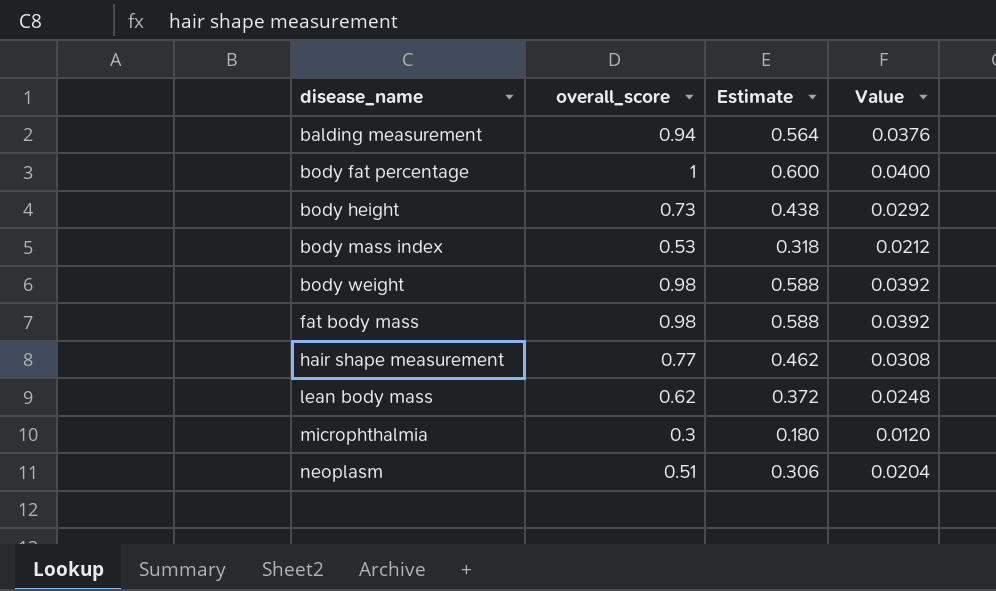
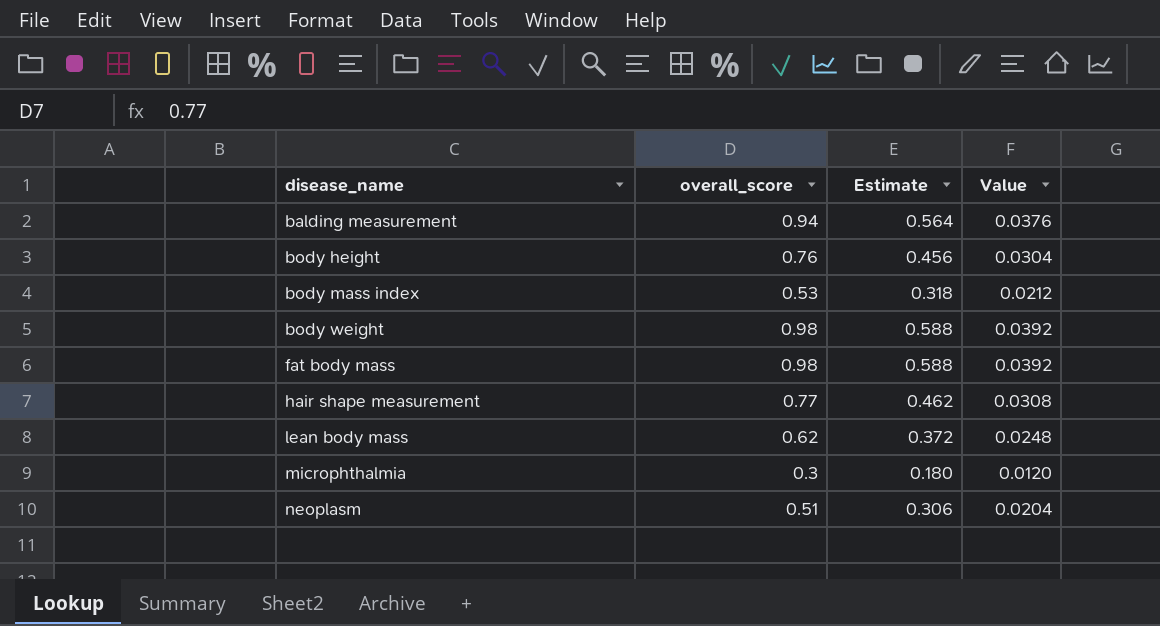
row body fat percentage: 1 | 0.600 | 0.0400 -> none
body height | overall_score: 0.73 -> 0.76
body height | Estimate: 0.438 -> 0.456
body height | Value: 0.0292 -> 0.0304

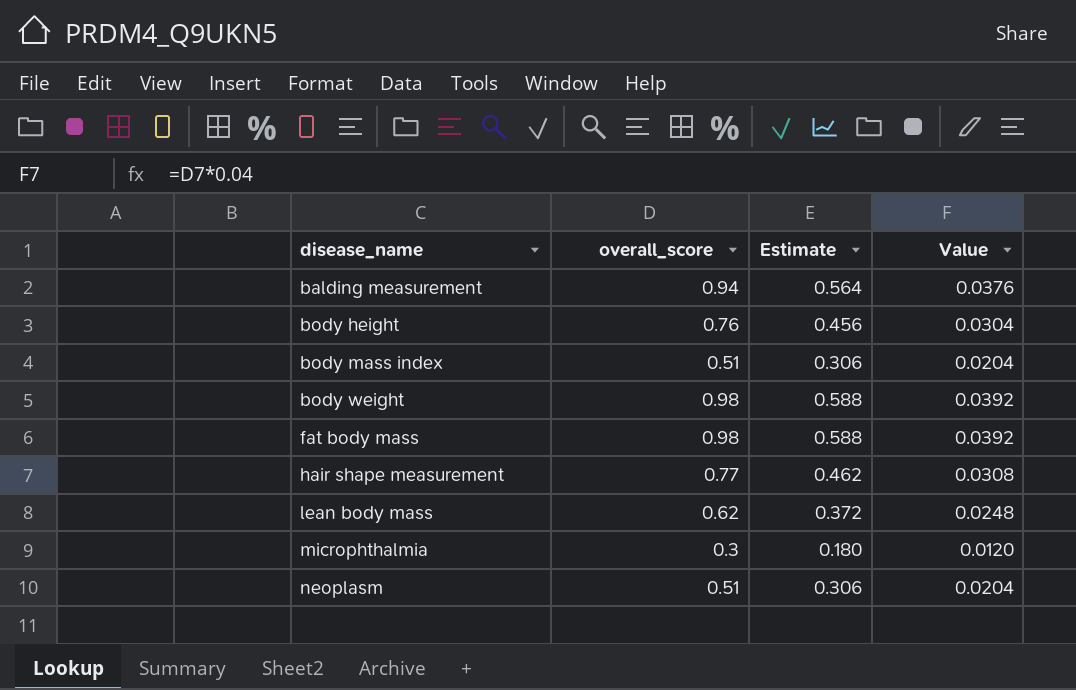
body mass index | overall_score: 0.53 -> 0.51
body mass index | Estimate: 0.318 -> 0.306
body mass index | Value: 0.0212 -> 0.0204

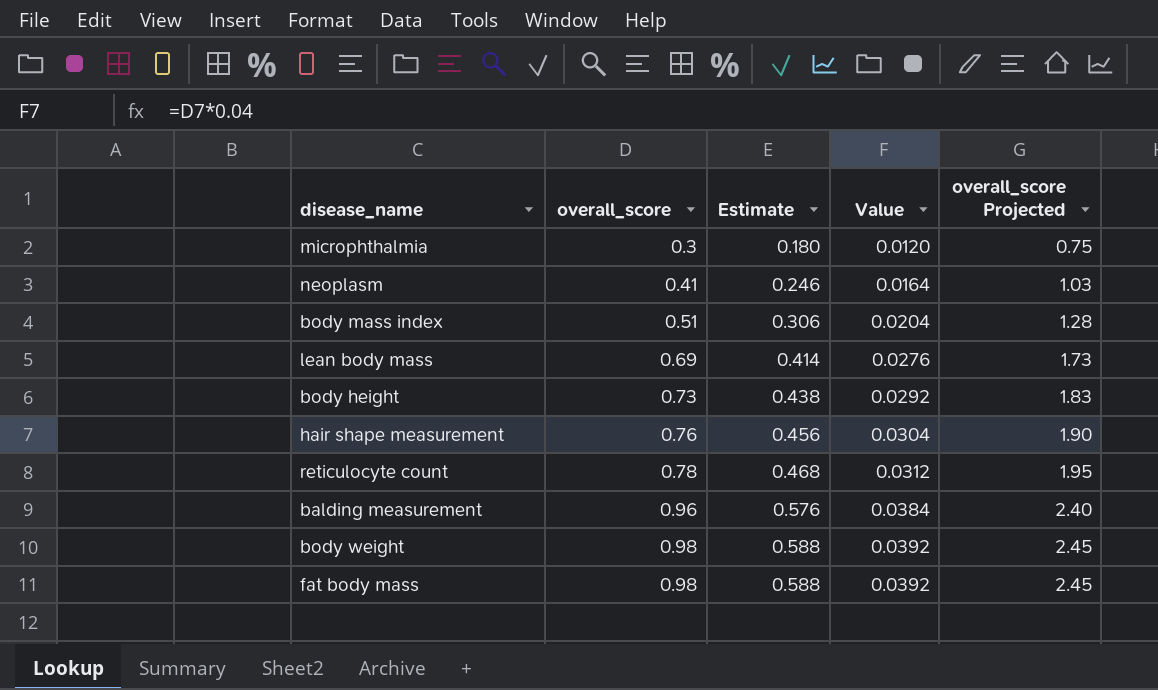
row order: disease_name ascending -> overall_score ascending
column overall_score Projected | formula: none -> [overall_score] * 2.5
neoplasm | overall_score: 0.51 -> 0.41
neoplasm | Estimate: 0.306 -> 0.246
neoplasm | Value: 0.0204 -> 0.0164
lean body mass | overall_score: 0.62 -> 0.69
lean body mass | Estimate: 0.372 -> 0.414
lean body mass | Value: 0.0248 -> 0.0276
body height | overall_score: 0.76 -> 0.73
body height | Estimate: 0.456 -> 0.438
body height | Value: 0.0304 -> 0.0292
hair shape measurement | overall_score: 0.77 -> 0.76
hair shape measurement | Estimate: 0.462 -> 0.456
hair shape measurement | Value: 0.0308 -> 0.0304
row reticulocyte count: none -> 0.78 | 0.468 | 0.0312 | 1.95
balding measurement | overall_score: 0.94 -> 0.96
balding measurement | Estimate: 0.564 -> 0.576
balding measurement | Value: 0.0376 -> 0.0384

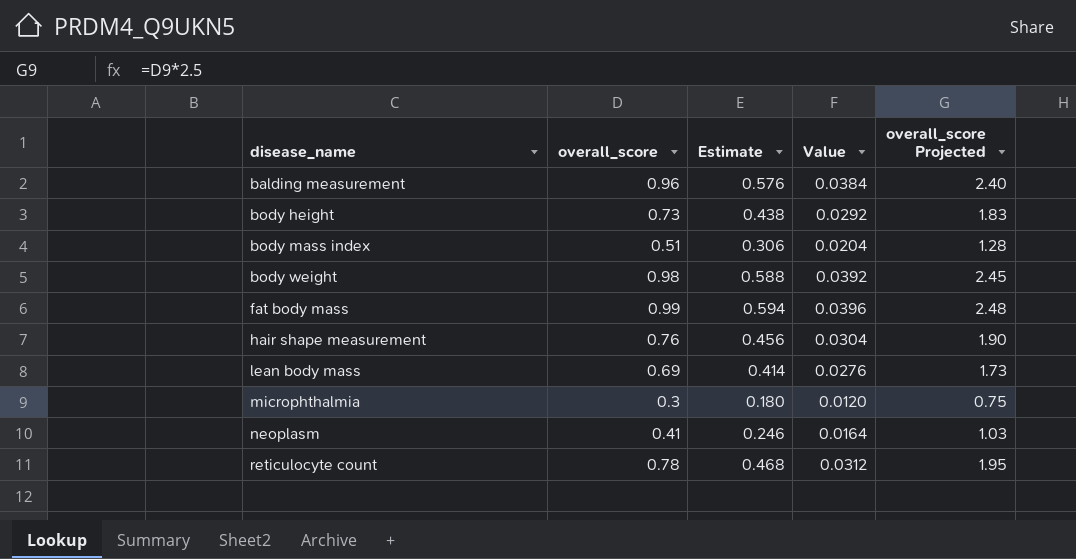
row order: overall_score ascending -> disease_name ascending
fat body mass | overall_score: 0.98 -> 0.99
fat body mass | Estimate: 0.588 -> 0.594
fat body mass | Value: 0.0392 -> 0.0396
fat body mass | overall_score Projected: 2.45 -> 2.48

